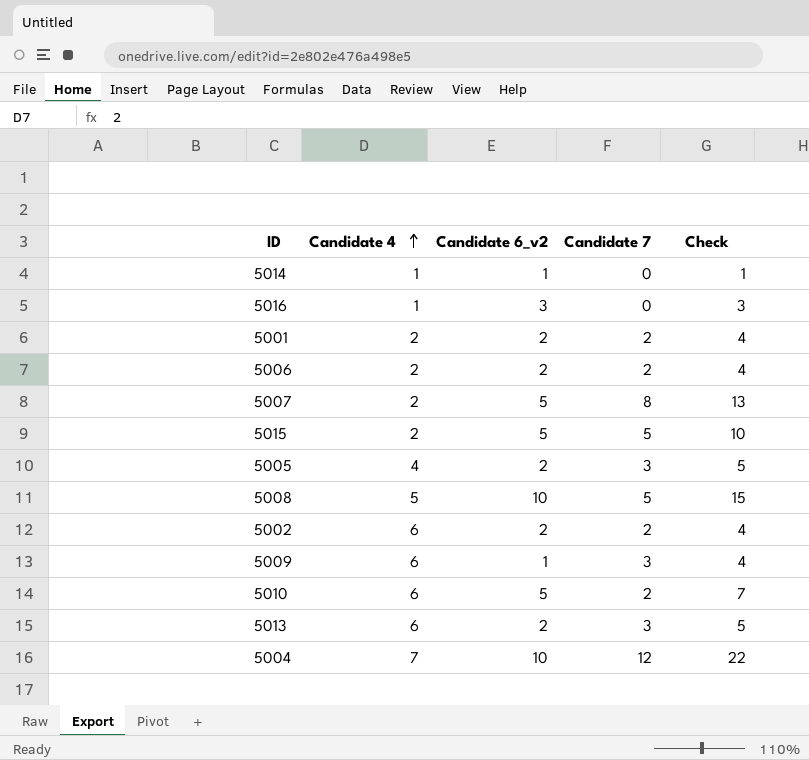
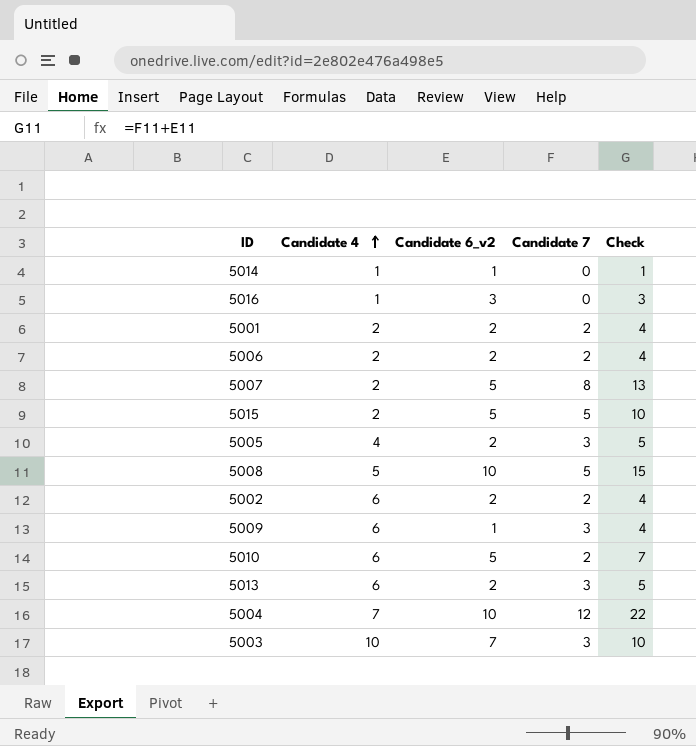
row 5003: none -> 10 | 7 | 3 | 10

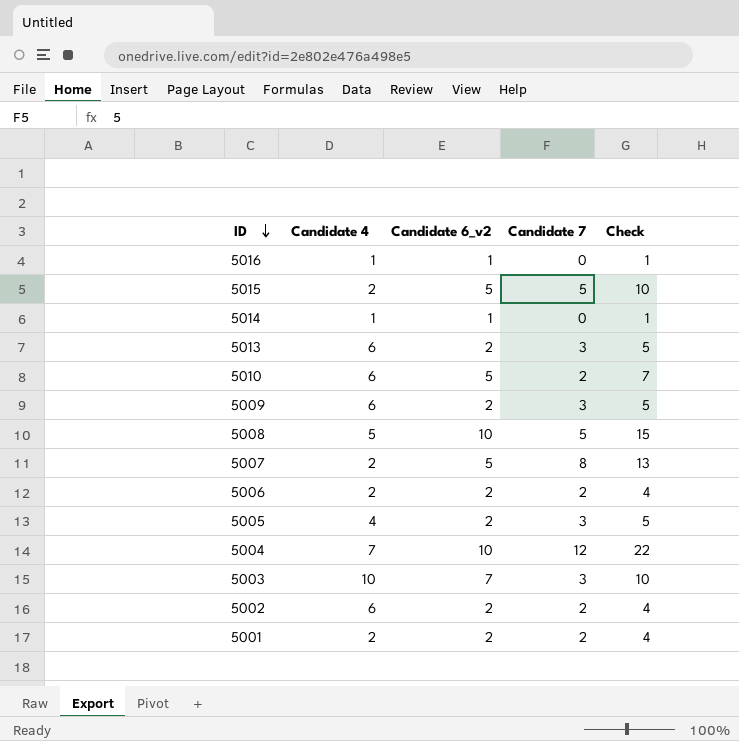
row order: Candidate 4 ascending -> ID descending
5016 | Candidate 6_v2: 3 -> 1
5016 | Check: 3 -> 1
5009 | Candidate 6_v2: 1 -> 2
5009 | Check: 4 -> 5

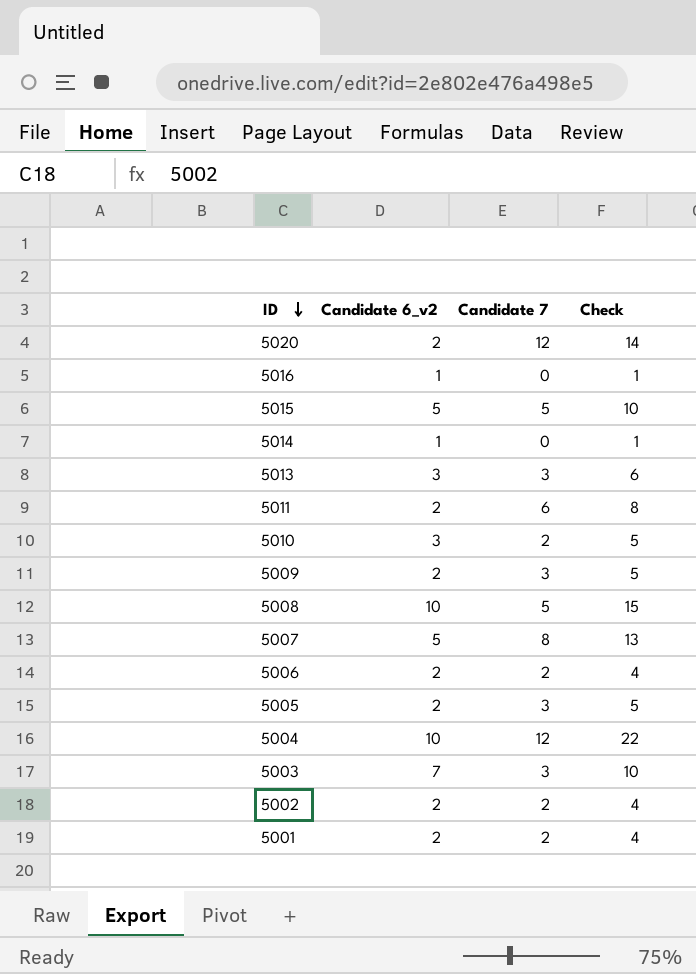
column Candidate 4 | position: 2 -> none
row 5020: none -> 2 | 12 | 14
5013 | Candidate 6_v2: 2 -> 3
5013 | Check: 5 -> 6
row 5011: none -> 2 | 6 | 8
5010 | Candidate 6_v2: 5 -> 3
5010 | Check: 7 -> 5

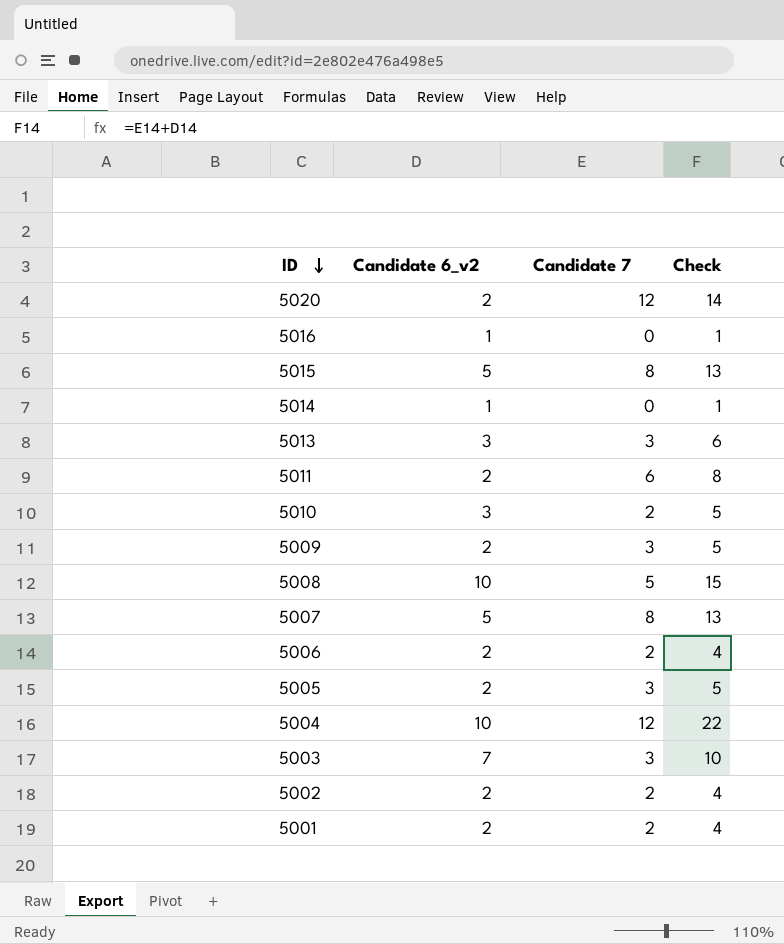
5015 | Candidate 7: 5 -> 8
5015 | Check: 10 -> 13

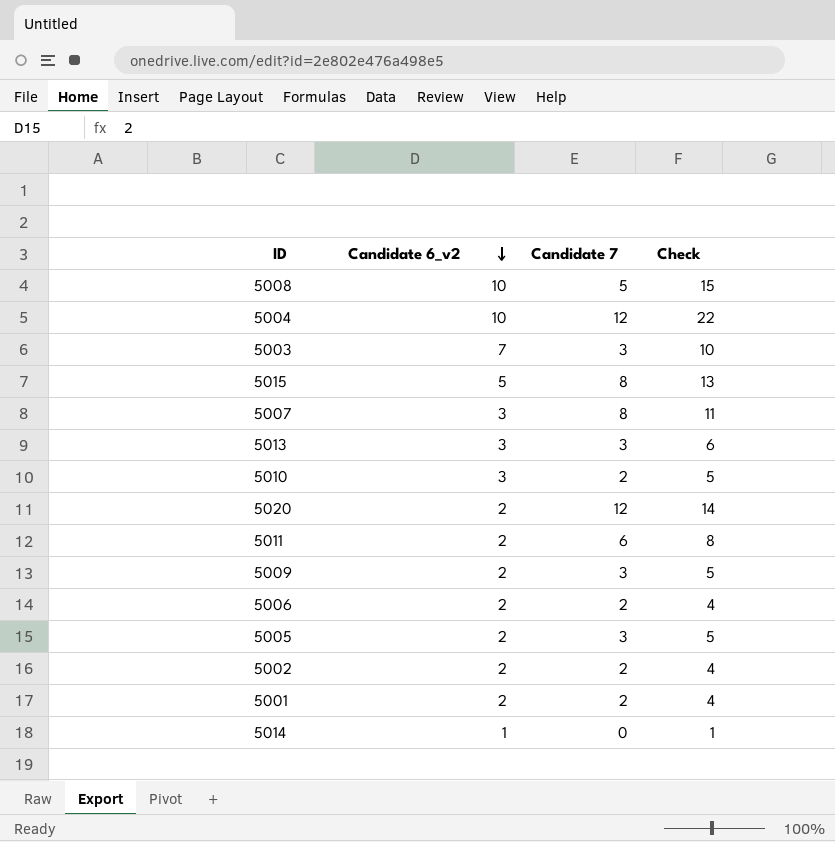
row order: ID descending -> Candidate 6_v2 descending
row 5016: 1 | 0 | 1 -> none
5007 | Candidate 6_v2: 5 -> 3
5007 | Check: 13 -> 11

